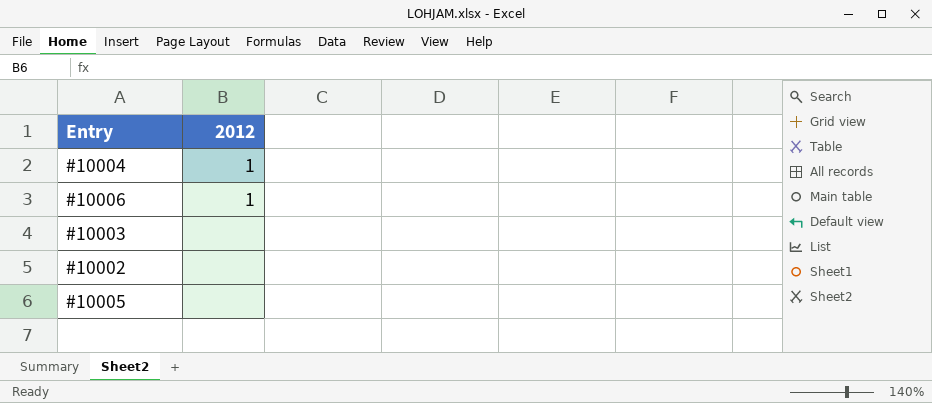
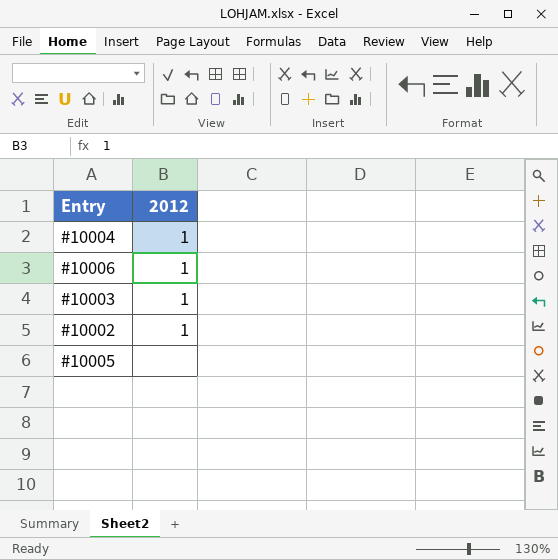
#10003 | 2012: none -> 1
#10002 | 2012: none -> 1

